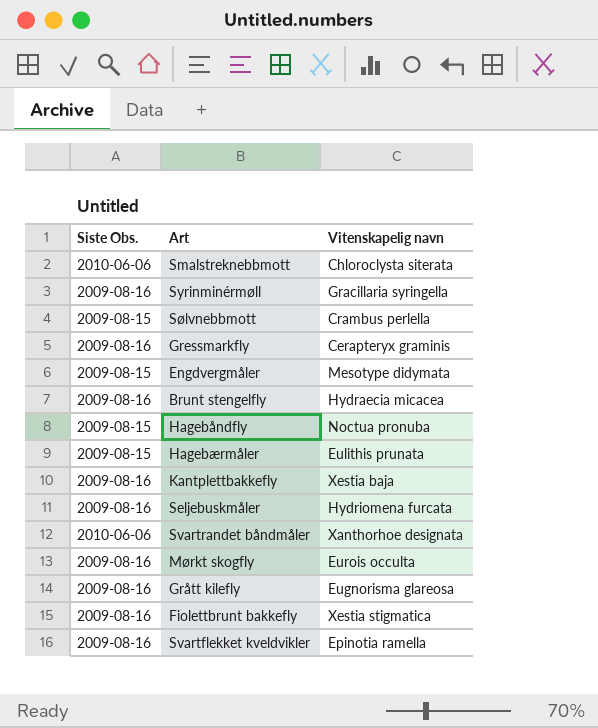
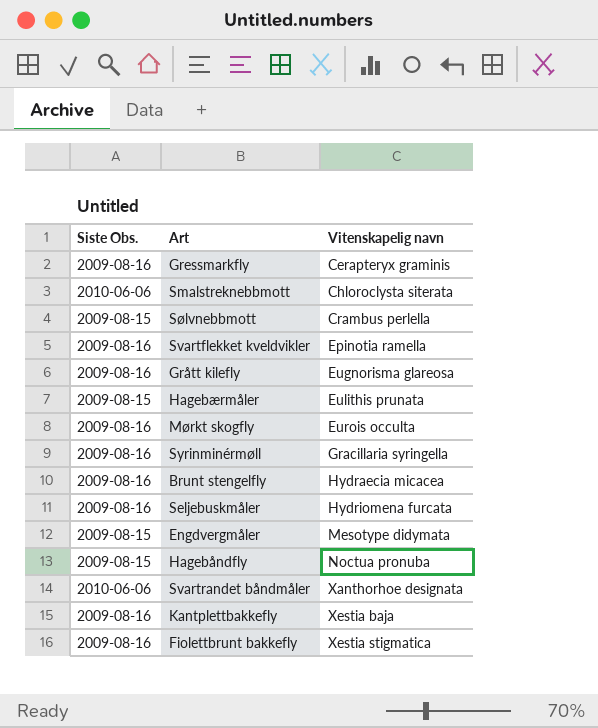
row order: none -> Vitenskapelig navn ascending

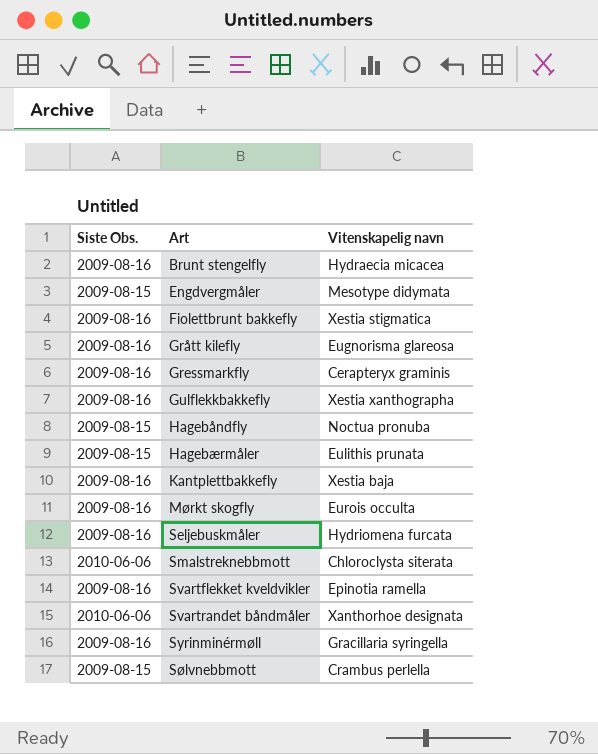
row order: Vitenskapelig navn ascending -> Art ascending
row Gulflekkbakkefly: none -> 2009-08-16 | Xestia xanthographa

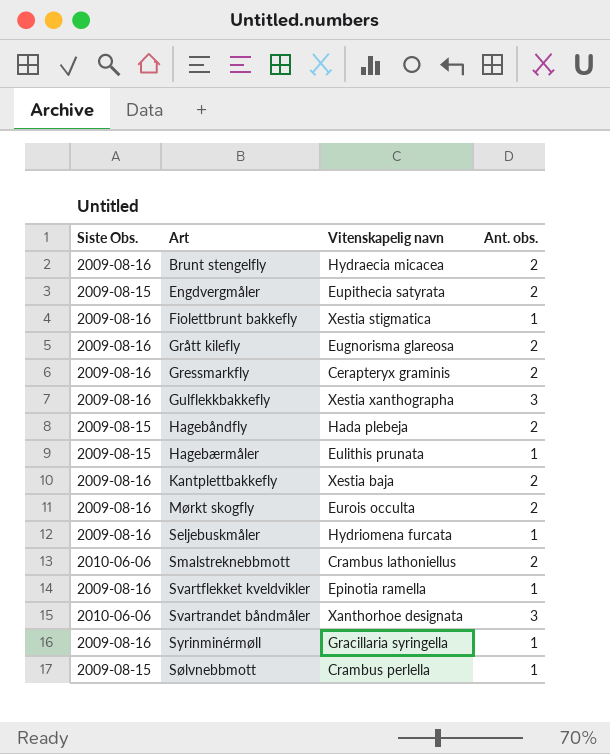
column Ant. obs. | position: none -> 4
Engdvergmåler | Vitenskapelig navn: Mesotype didymata -> Eupithecia satyrata
Hagebåndfly | Vitenskapelig navn: Noctua pronuba -> Hada plebeja
Smalstreknebbmott | Vitenskapelig navn: Chloroclysta siterata -> Crambus lathoniellus

